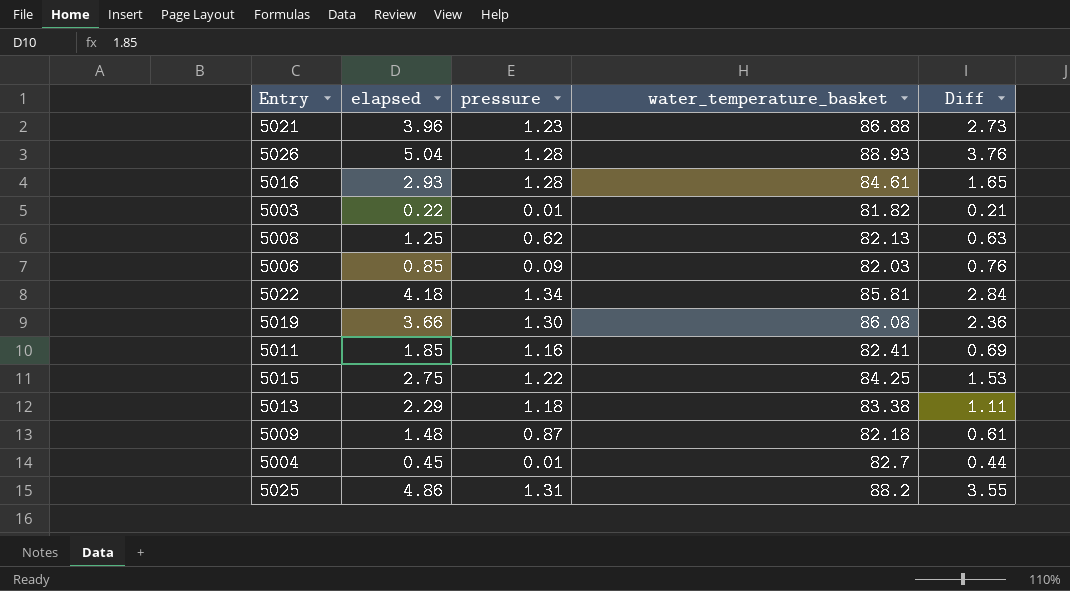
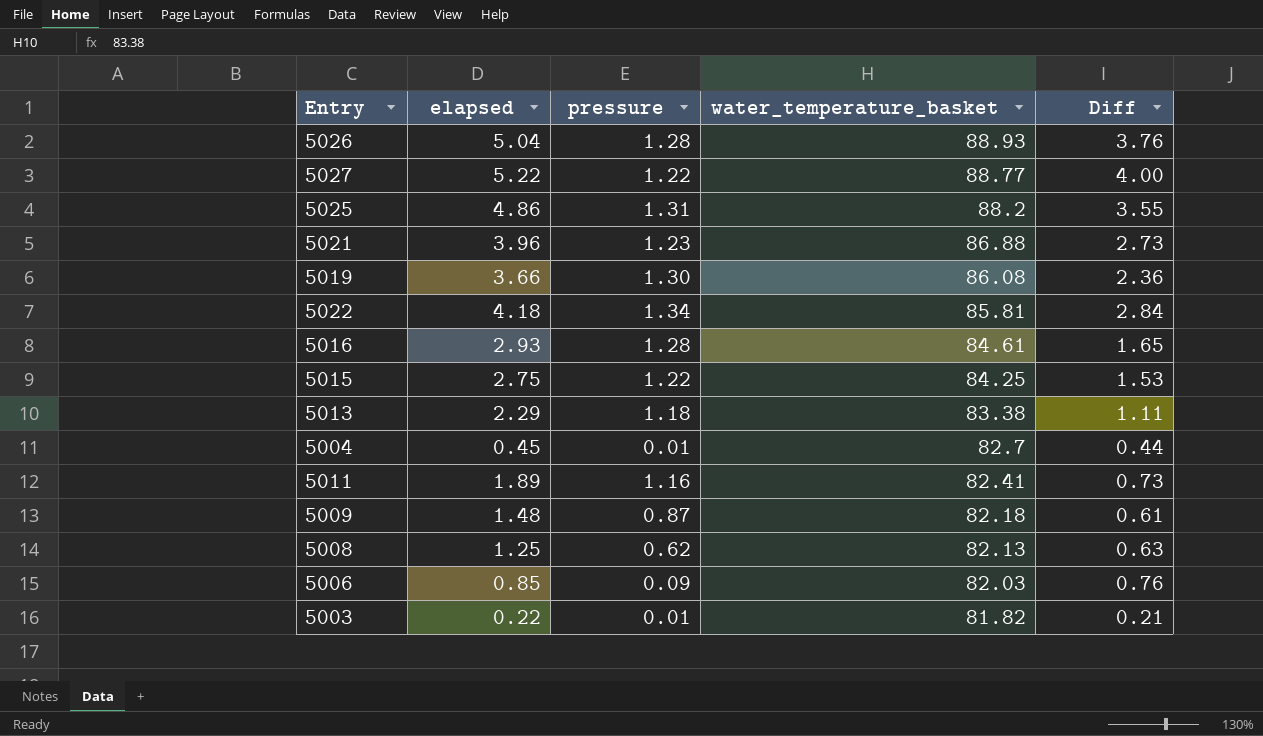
row order: none -> water_temperature_basket descending
row 5027: none -> 5.22 | 1.22 | 88.77 | 4.00
5011 | elapsed: 1.85 -> 1.89
5011 | Diff: 0.69 -> 0.73

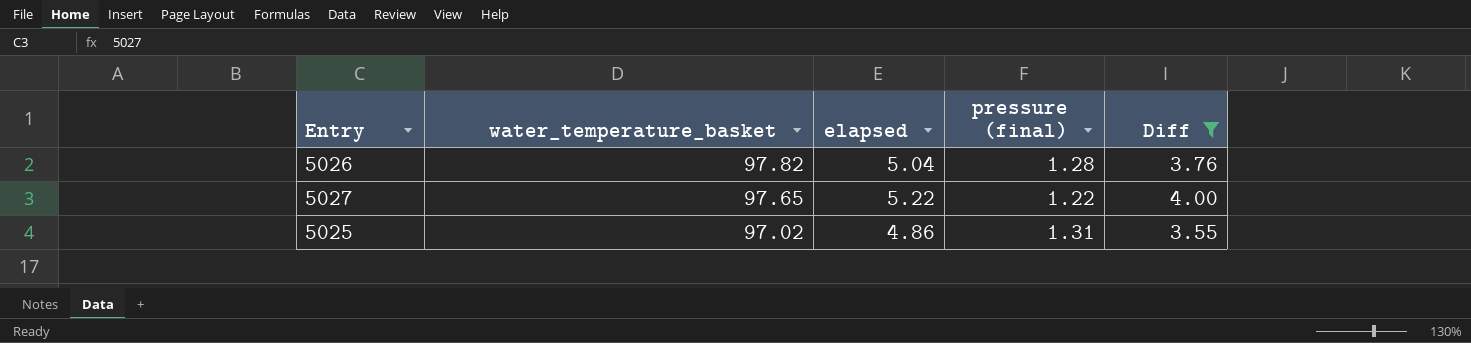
filter: none -> Diff >= 3.55
column water_temperature_basket | position: 4 -> 2
column name: pressure -> pressure (final)
5026 | water_temperature_basket: 88.93 -> 97.82
5027 | water_temperature_basket: 88.77 -> 97.65
5025 | water_temperature_basket: 88.2 -> 97.02

